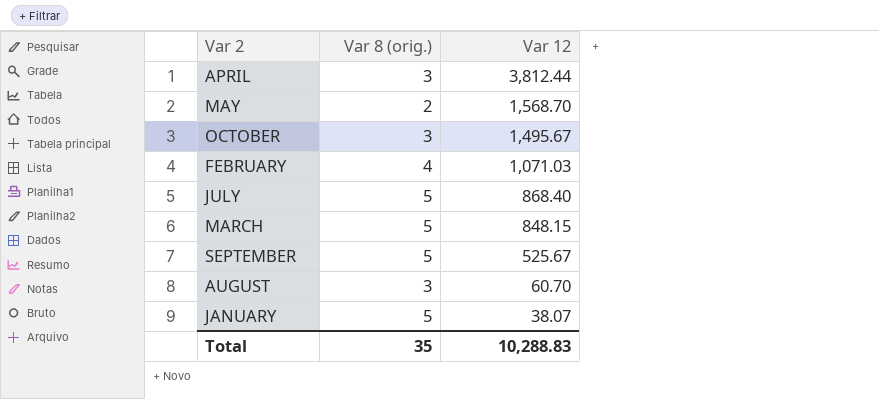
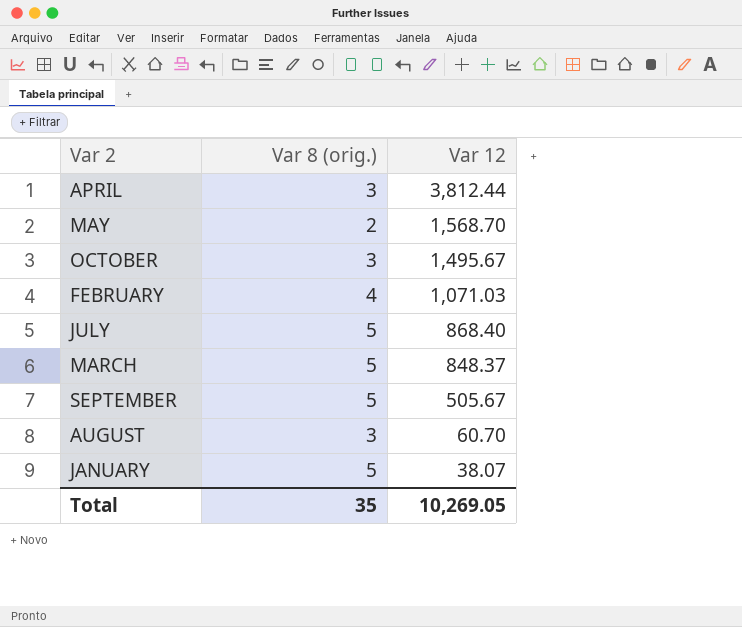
MARCH | Var 12: 848.15 -> 848.37
SEPTEMBER | Var 12: 525.67 -> 505.67
Total | Var 12: 10,288.83 -> 10,269.05

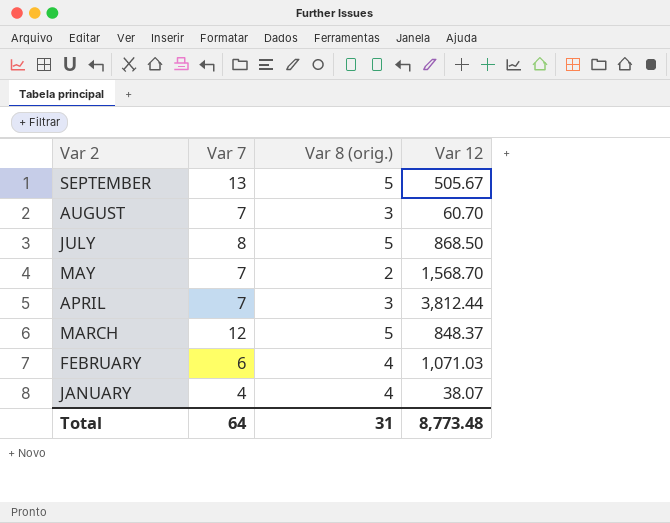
row order: Var 12 descending -> Var 2 descending
column Var 7 | position: none -> 2
row OCTOBER: 3 | 1,495.67 -> none
JULY | Var 12: 868.40 -> 868.50
JANUARY | Var 8 (orig.): 5 -> 4
Total | Var 8 (orig.): 35 -> 31
Total | Var 12: 10,269.05 -> 8,773.48

